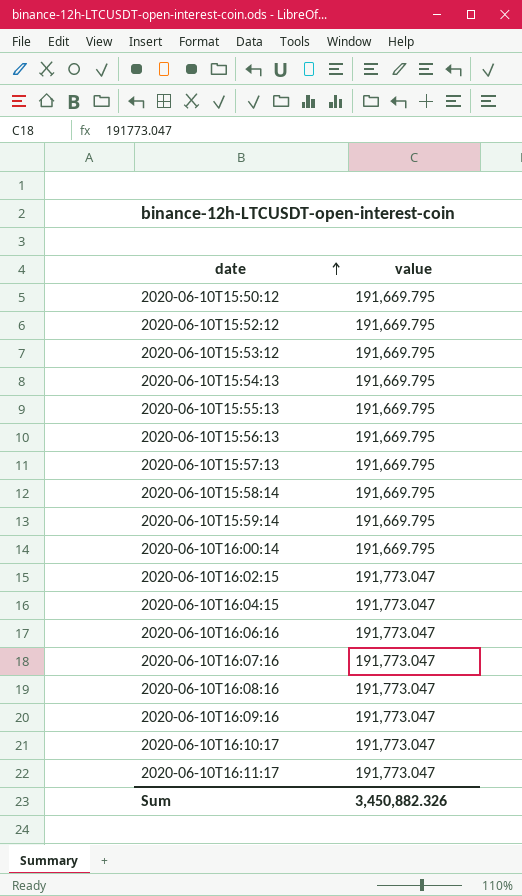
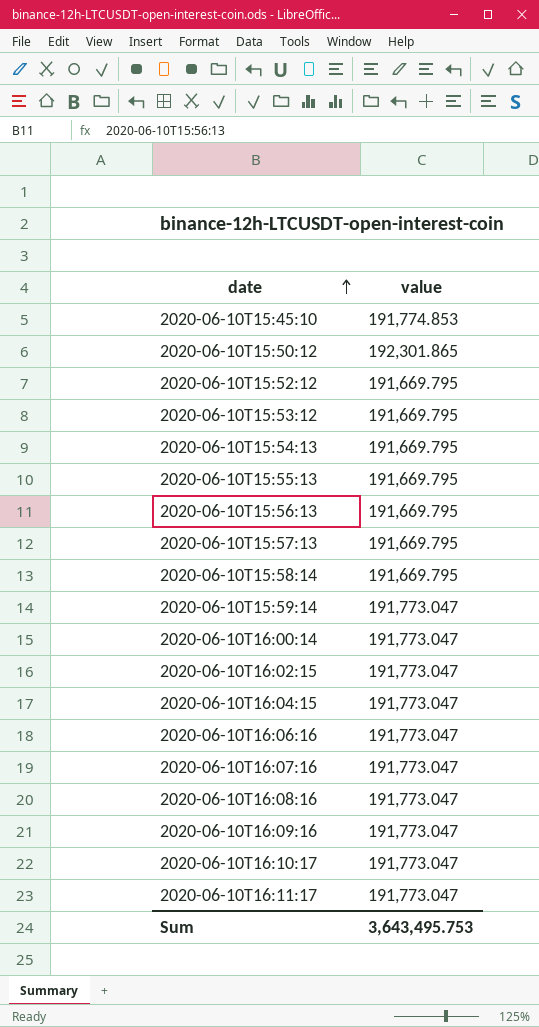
row 2020-06-10T15:45:10: none -> 191,774.853
2020-06-10T15:50:12 | value: 191,669.795 -> 192,301.865
2020-06-10T15:59:14 | value: 191,669.795 -> 191,773.047
2020-06-10T16:00:14 | value: 191,669.795 -> 191,773.047
Sum | value: 3,450,882.326 -> 3,643,495.753

